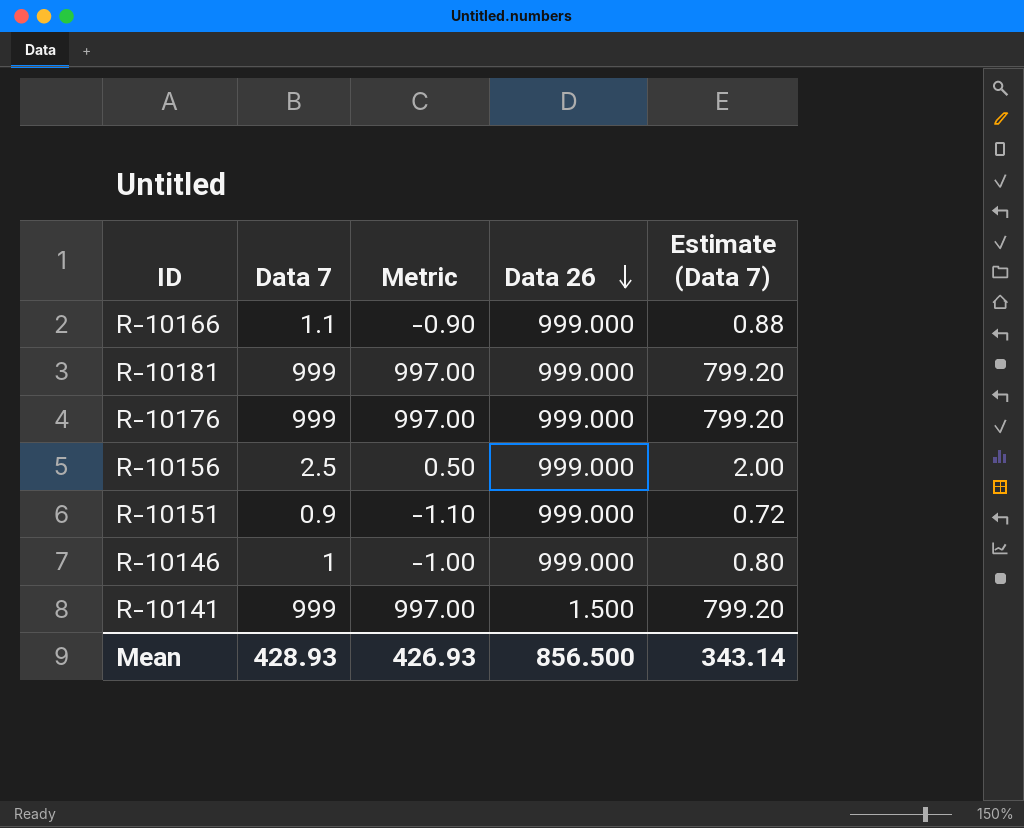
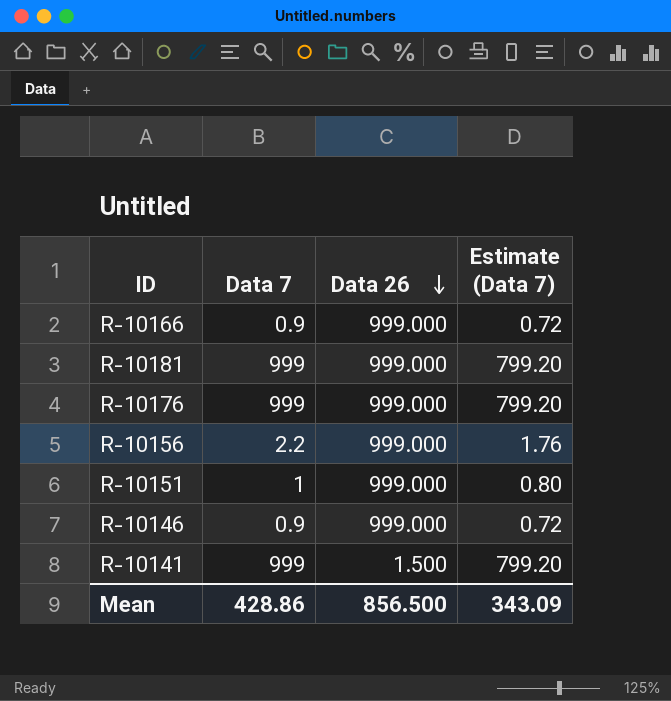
column Metric | formula: [Data 7] - 2 -> none
R-10166 | Data 7: 1.1 -> 0.9
R-10166 | Estimate (Data 7): 0.88 -> 0.72
R-10156 | Data 7: 2.5 -> 2.2
R-10156 | Estimate (Data 7): 2.00 -> 1.76
R-10151 | Data 7: 0.9 -> 1
R-10151 | Estimate (Data 7): 0.72 -> 0.80
R-10146 | Data 7: 1 -> 0.9
R-10146 | Estimate (Data 7): 0.80 -> 0.72
Mean | Data 7: 428.93 -> 428.86
Mean | Estimate (Data 7): 343.14 -> 343.09

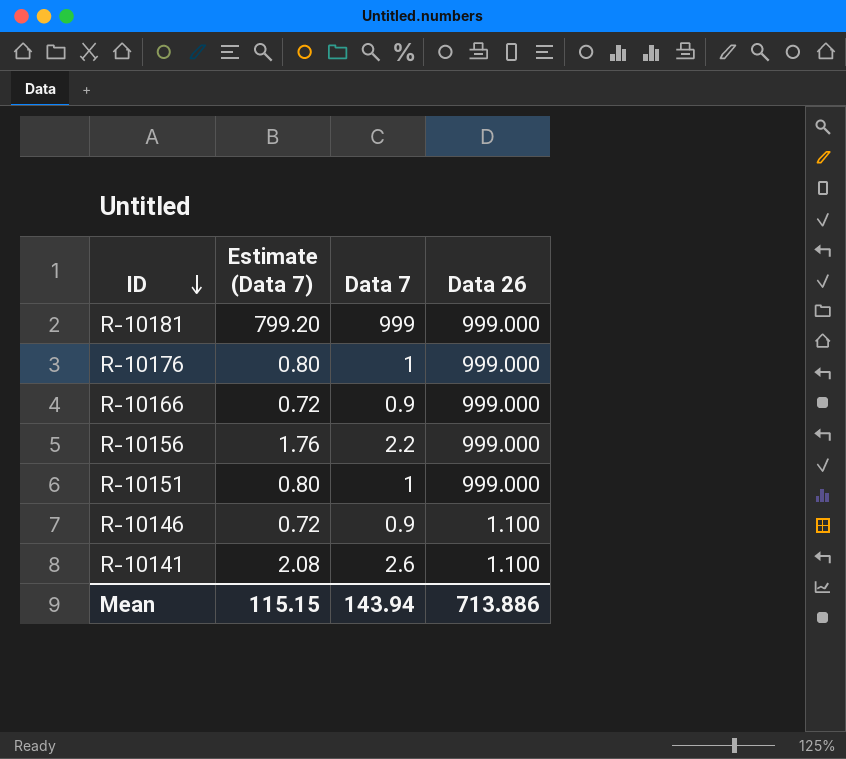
row order: Data 26 descending -> ID descending
column Estimate (Data 7) | position: 4 -> 2
R-10176 | Estimate (Data 7): 799.20 -> 0.80
R-10176 | Data 7: 999 -> 1
R-10146 | Data 26: 999.000 -> 1.100
R-10141 | Estimate (Data 7): 799.20 -> 2.08
R-10141 | Data 7: 999 -> 2.6
R-10141 | Data 26: 1.500 -> 1.100
Mean | Estimate (Data 7): 343.09 -> 115.15
Mean | Data 7: 428.86 -> 143.94
Mean | Data 26: 856.500 -> 713.886

